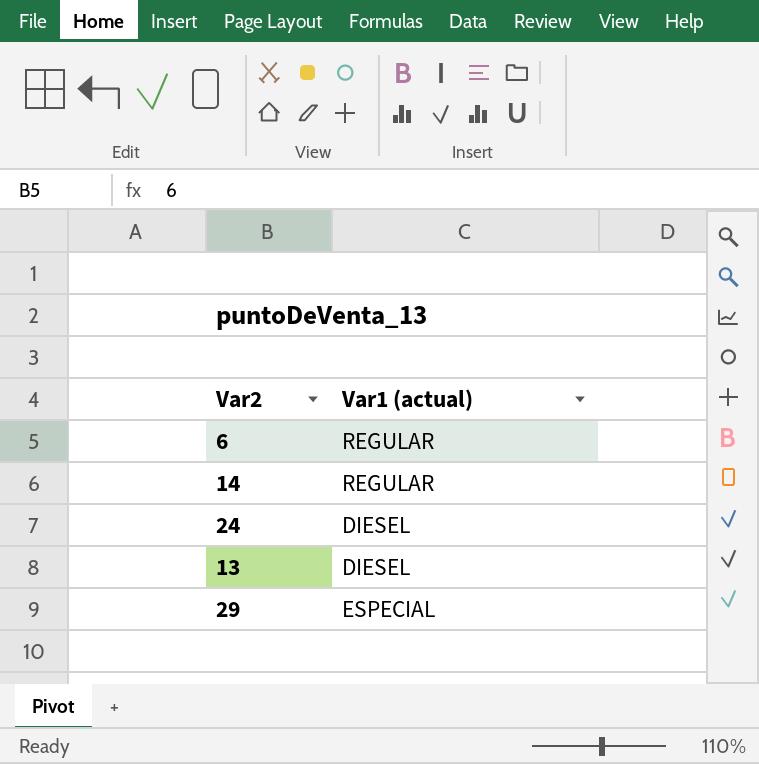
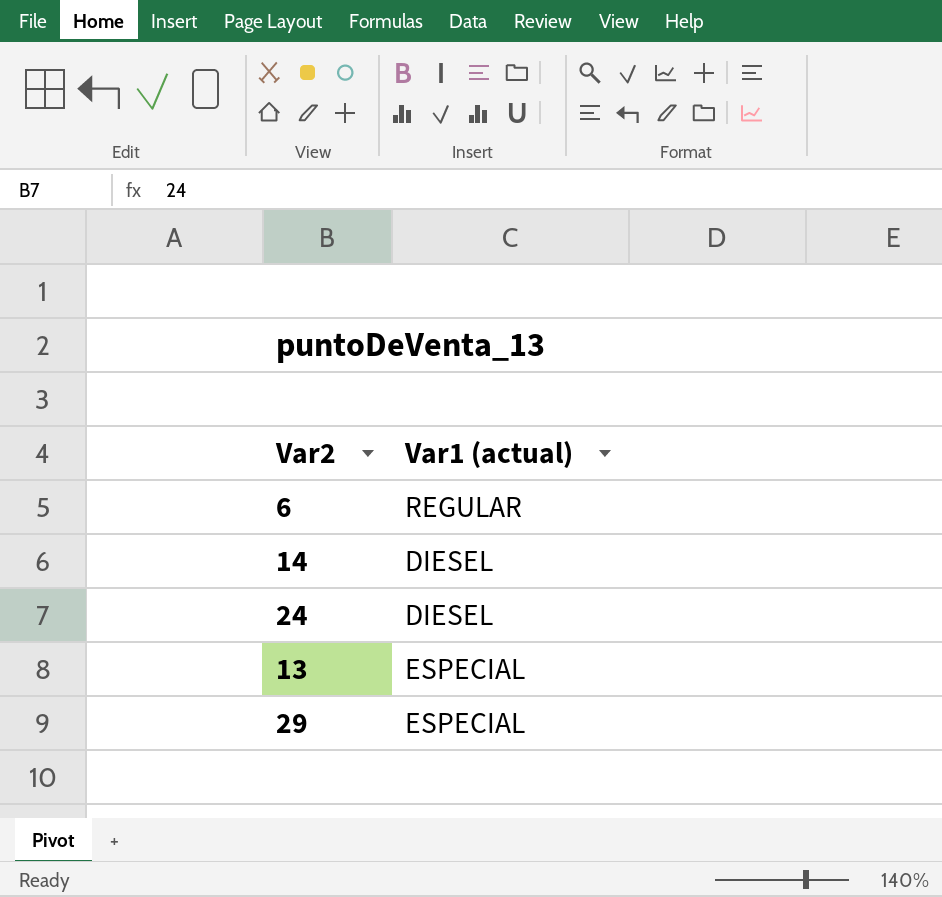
14 | Var1 (actual): REGULAR -> DIESEL
13 | Var1 (actual): DIESEL -> ESPECIAL

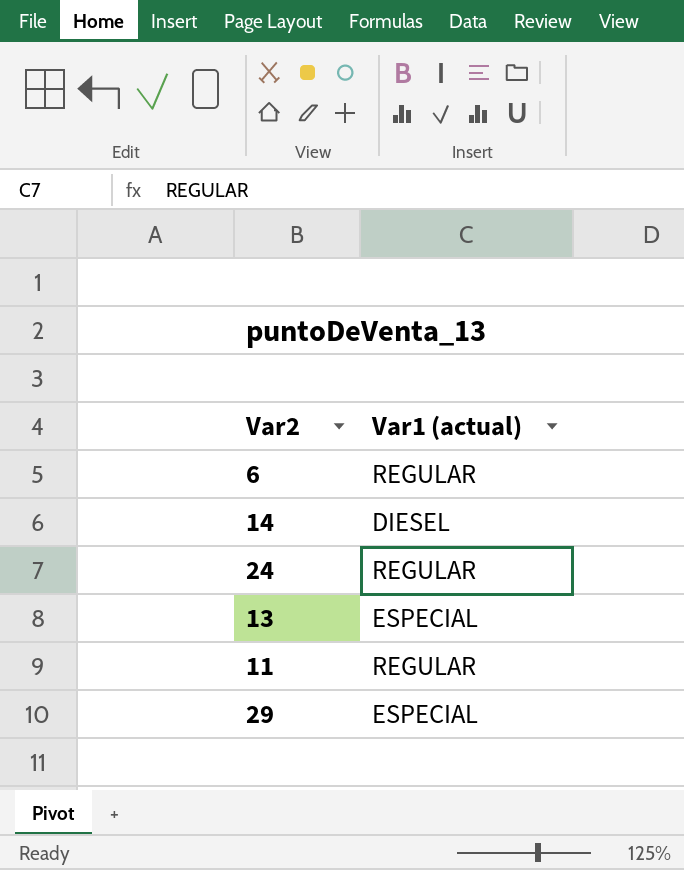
24 | Var1 (actual): DIESEL -> REGULAR
row 11: none -> REGULAR

